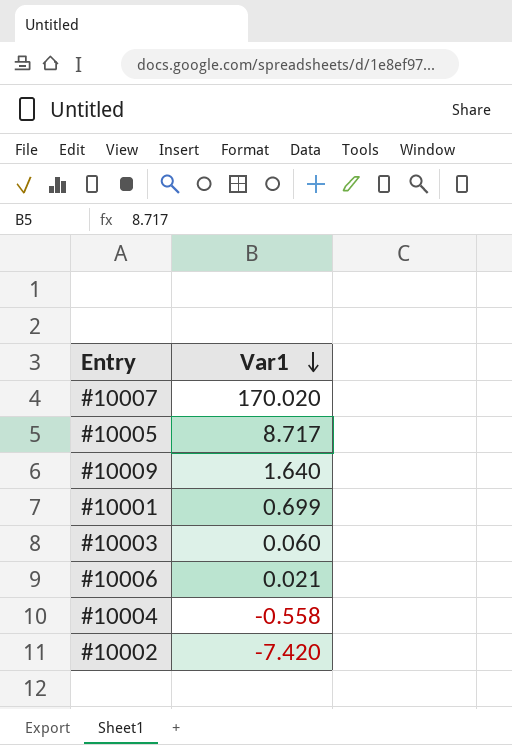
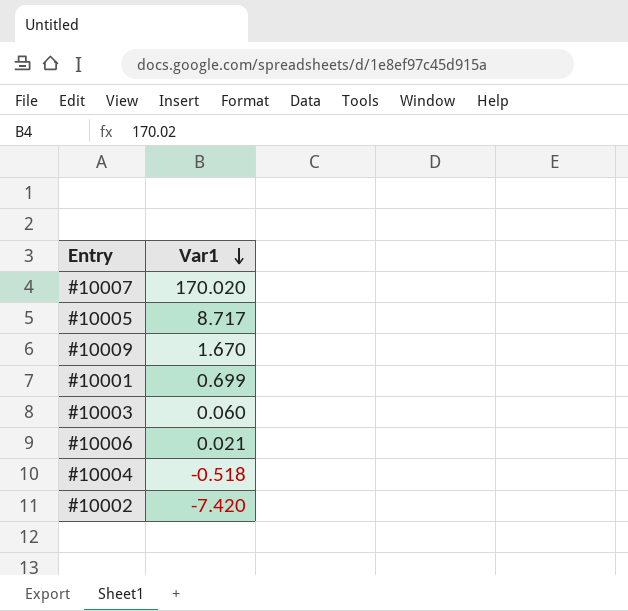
#10009 | Var1: 1.640 -> 1.670
#10004 | Var1: -0.558 -> -0.518

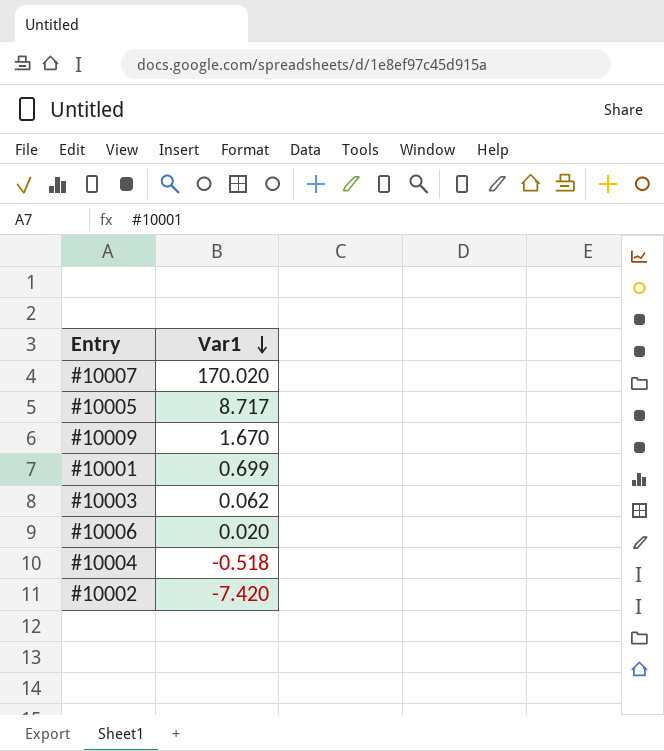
#10003 | Var1: 0.060 -> 0.062
#10006 | Var1: 0.021 -> 0.020

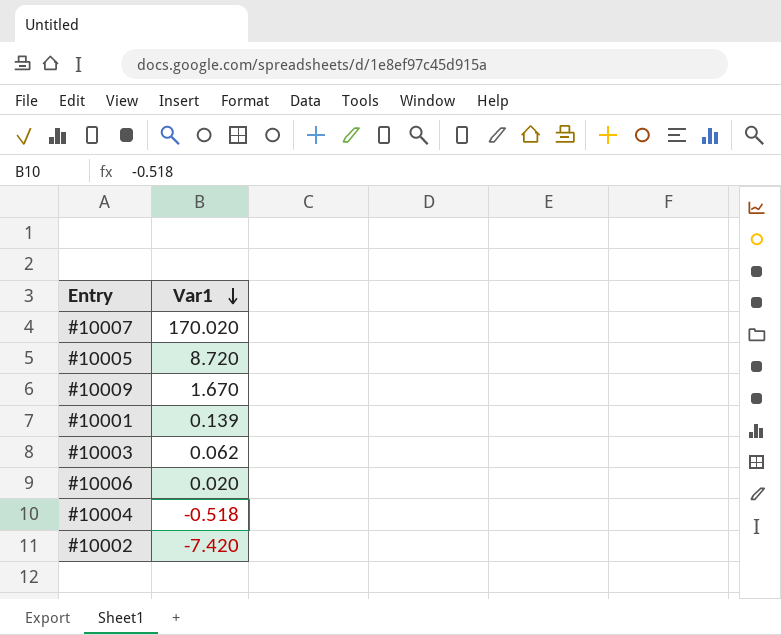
#10005 | Var1: 8.717 -> 8.720
#10001 | Var1: 0.699 -> 0.139

